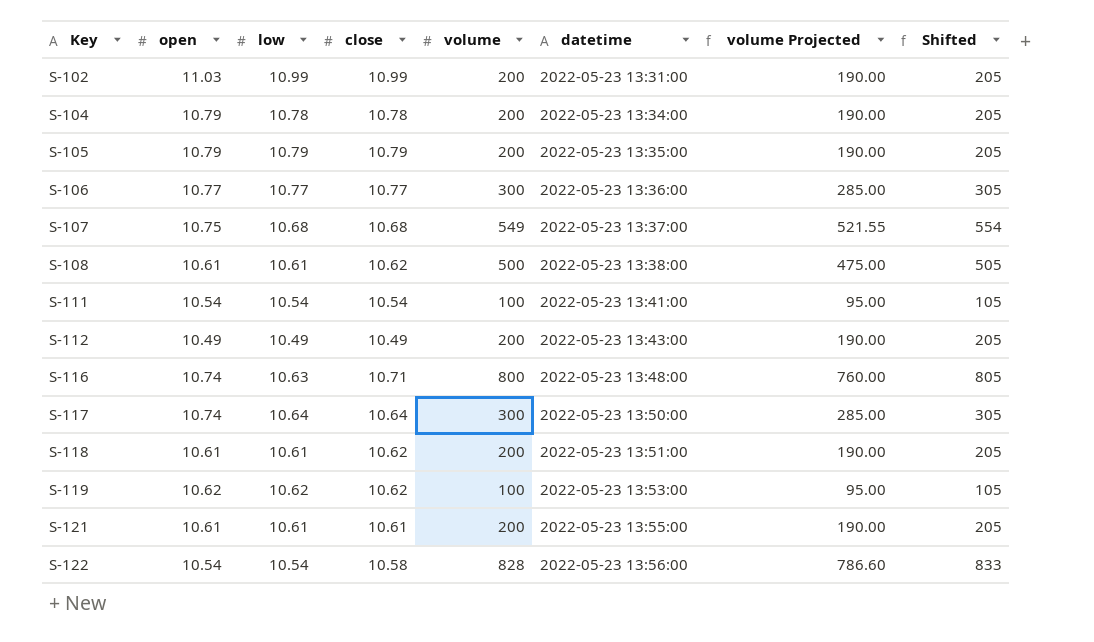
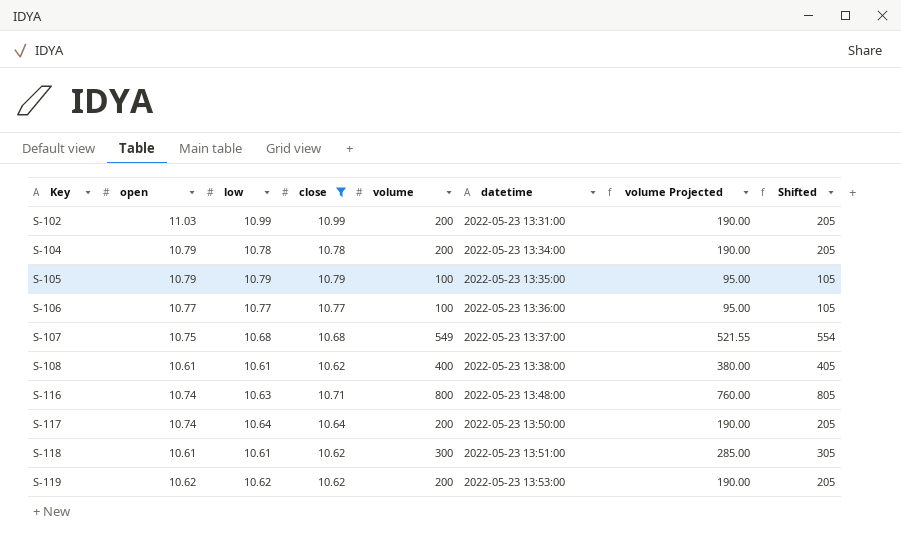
filter: none -> close >= 10.62
S-105 | volume: 200 -> 100
S-105 | volume Projected: 190.00 -> 95.00
S-105 | Shifted: 205 -> 105
S-106 | volume: 300 -> 100
S-106 | volume Projected: 285.00 -> 95.00
S-106 | Shifted: 305 -> 105
S-108 | volume: 500 -> 400
S-108 | volume Projected: 475.00 -> 380.00
S-108 | Shifted: 505 -> 405
S-117 | volume: 300 -> 200
S-117 | volume Projected: 285.00 -> 190.00
S-117 | Shifted: 305 -> 205
S-118 | volume: 200 -> 300
S-118 | volume Projected: 190.00 -> 285.00
S-118 | Shifted: 205 -> 305
S-119 | volume: 100 -> 200
S-119 | volume Projected: 95.00 -> 190.00
S-119 | Shifted: 105 -> 205

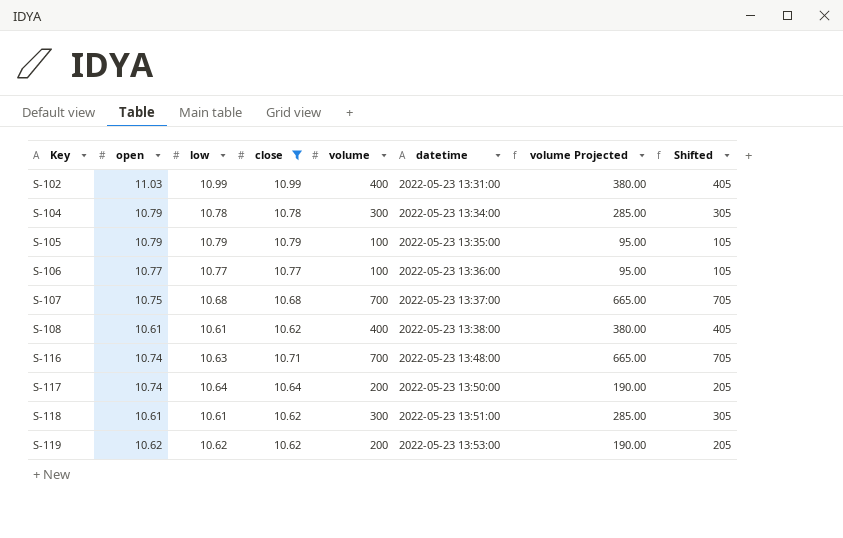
S-102 | volume: 200 -> 400
S-102 | volume Projected: 190.00 -> 380.00
S-102 | Shifted: 205 -> 405
S-104 | volume: 200 -> 300
S-104 | volume Projected: 190.00 -> 285.00
S-104 | Shifted: 205 -> 305
S-107 | volume: 549 -> 700
S-107 | volume Projected: 521.55 -> 665.00
S-107 | Shifted: 554 -> 705
S-116 | volume: 800 -> 700
S-116 | volume Projected: 760.00 -> 665.00
S-116 | Shifted: 805 -> 705

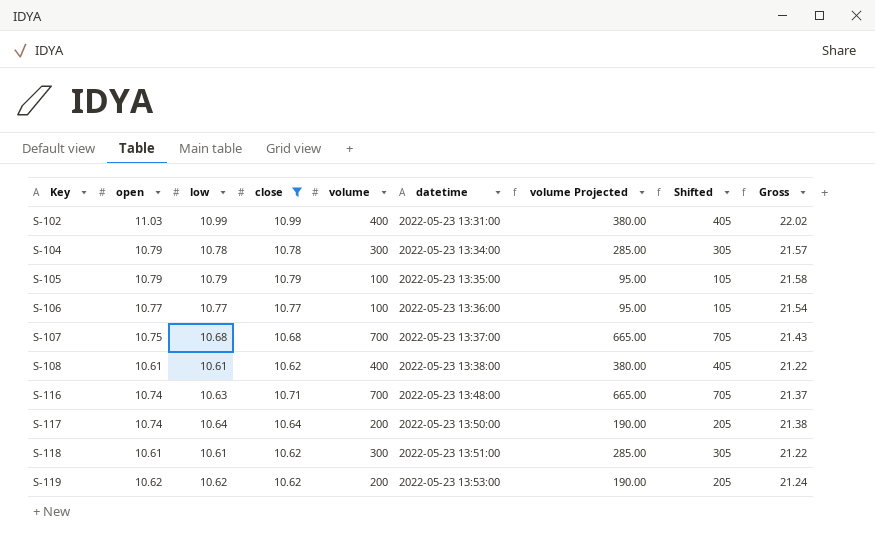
column Gross | formula: none -> [open] + [low]

